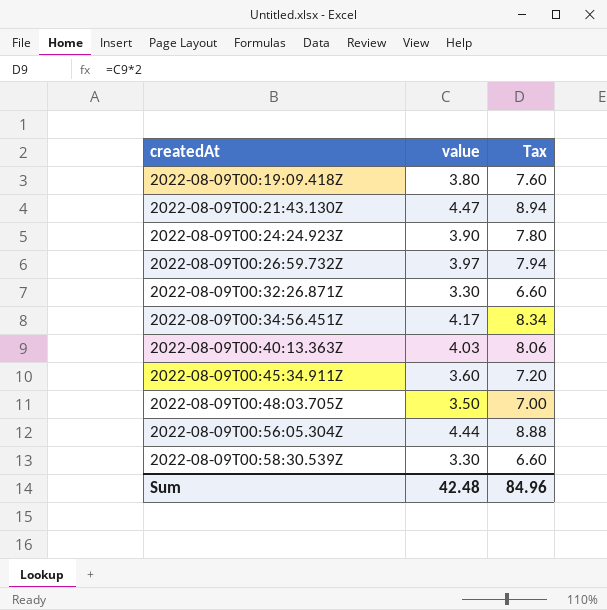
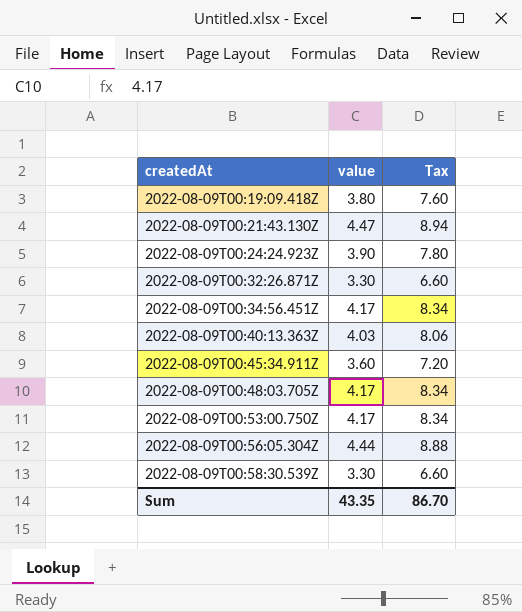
row 2022-08-09T00:26:59.732Z: 3.97 | 7.94 -> none
2022-08-09T00:48:03.705Z | value: 3.50 -> 4.17
2022-08-09T00:48:03.705Z | Tax: 7.00 -> 8.34
row 2022-08-09T00:53:00.750Z: none -> 4.17 | 8.34
Sum | value: 42.48 -> 43.35
Sum | Tax: 84.96 -> 86.70

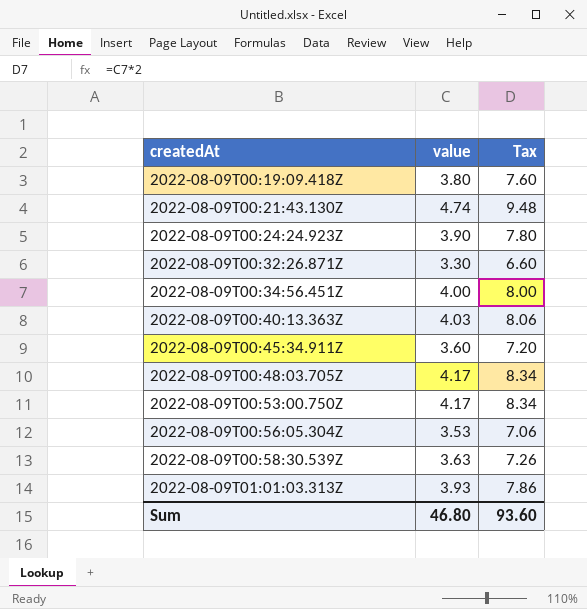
2022-08-09T00:21:43.130Z | value: 4.47 -> 4.74
2022-08-09T00:21:43.130Z | Tax: 8.94 -> 9.48
2022-08-09T00:34:56.451Z | value: 4.17 -> 4.00
2022-08-09T00:34:56.451Z | Tax: 8.34 -> 8.00
2022-08-09T00:56:05.304Z | value: 4.44 -> 3.53
2022-08-09T00:56:05.304Z | Tax: 8.88 -> 7.06
2022-08-09T00:58:30.539Z | value: 3.30 -> 3.63
2022-08-09T00:58:30.539Z | Tax: 6.60 -> 7.26
row 2022-08-09T01:01:03.313Z: none -> 3.93 | 7.86
Sum | value: 43.35 -> 46.80
Sum | Tax: 86.70 -> 93.60

